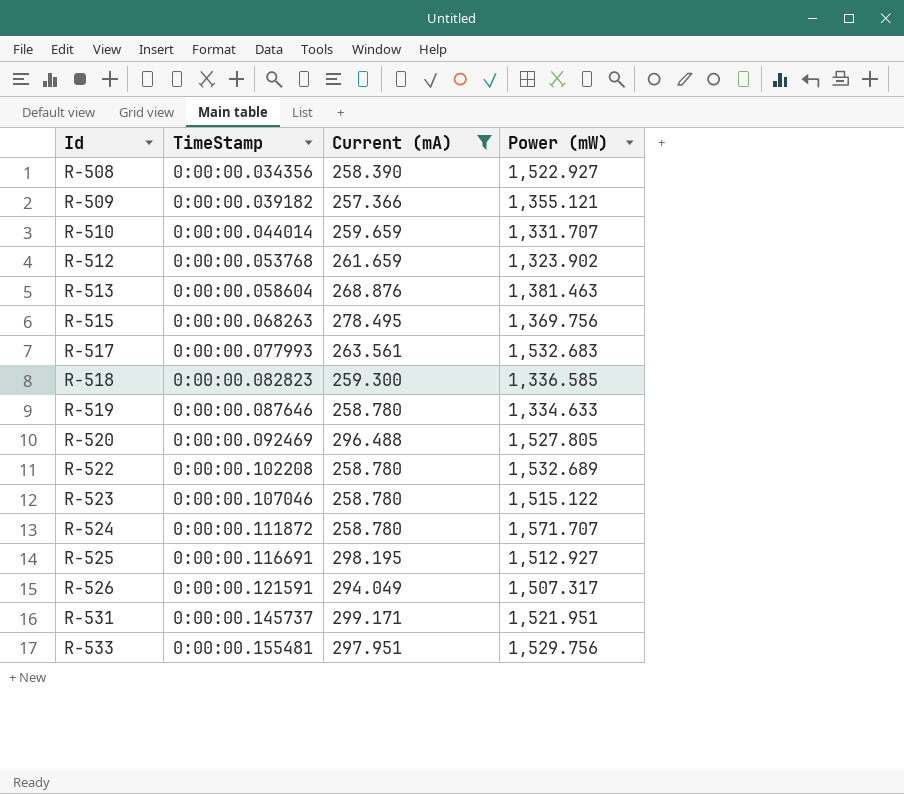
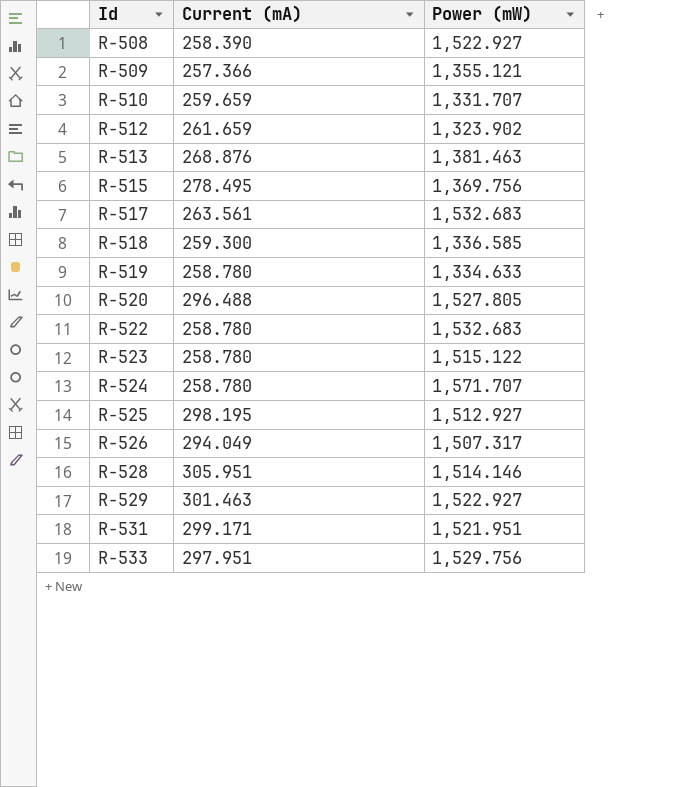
filter: Current (mA) <= 299.171 -> none
column TimeStamp | position: 2 -> none
R-522 | Power (mW): 1,532.689 -> 1,532.683

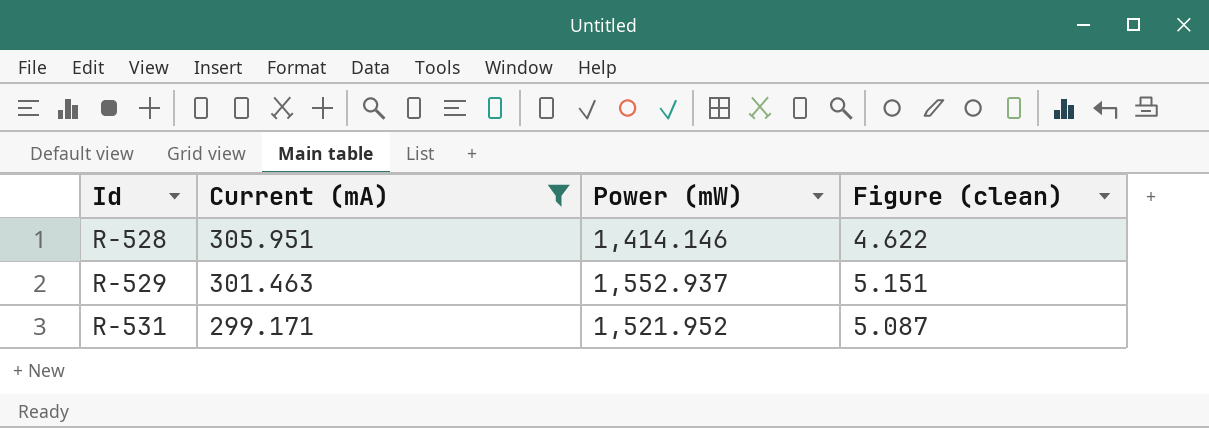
filter: none -> Current (mA) >= 299.171
column Figure (clean) | formula: none -> [Power (mW)] / [Current (mA)]
R-528 | Power (mW): 1,514.146 -> 1,414.146
R-529 | Power (mW): 1,522.927 -> 1,552.937
R-531 | Power (mW): 1,521.951 -> 1,521.952

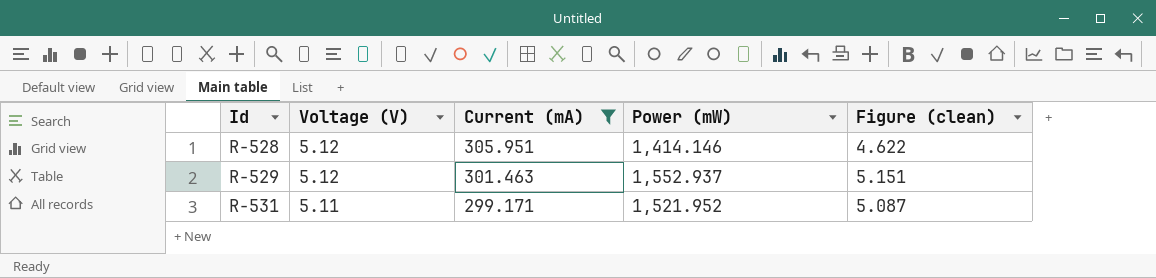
column Voltage (V) | position: none -> 2

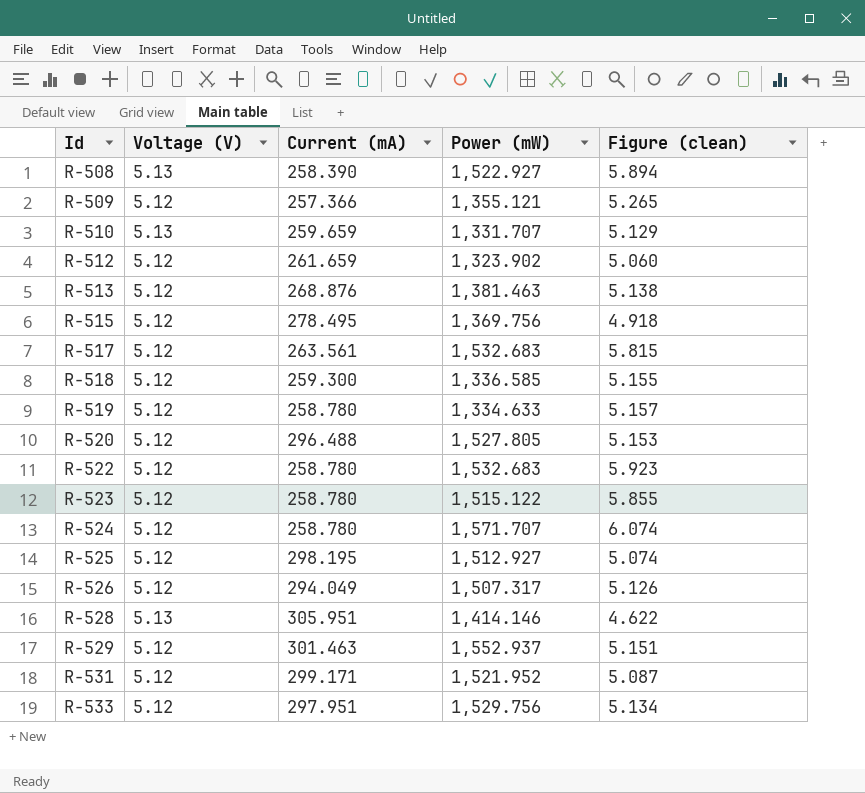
filter: Current (mA) >= 299.171 -> none
R-528 | Voltage (V): 5.12 -> 5.13
R-531 | Voltage (V): 5.11 -> 5.12

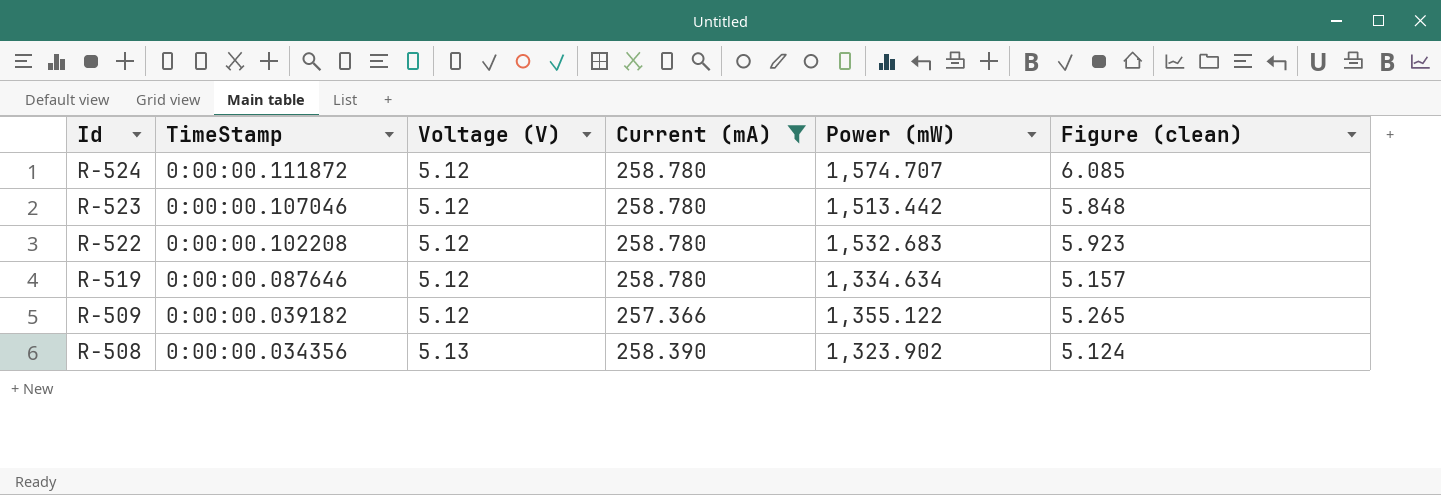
filter: none -> Current (mA) <= 258.780
row order: Id ascending -> Id descending
column TimeStamp | position: none -> 2
R-524 | Power (mW): 1,571.707 -> 1,574.707
R-524 | Figure (clean): 6.074 -> 6.085
R-523 | Power (mW): 1,515.122 -> 1,513.442
R-523 | Figure (clean): 5.855 -> 5.848
R-519 | Power (mW): 1,334.633 -> 1,334.634
R-509 | Power (mW): 1,355.121 -> 1,355.122
R-508 | Power (mW): 1,522.927 -> 1,323.902
R-508 | Figure (clean): 5.894 -> 5.124

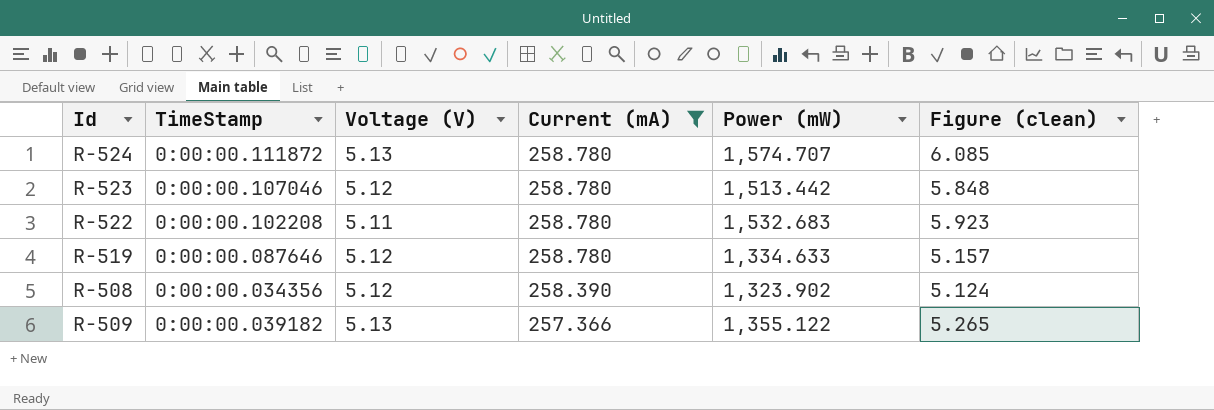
row order: Id descending -> Current (mA) descending
R-524 | Voltage (V): 5.12 -> 5.13
R-522 | Voltage (V): 5.12 -> 5.11
R-519 | Power (mW): 1,334.634 -> 1,334.633
R-508 | Voltage (V): 5.13 -> 5.12
R-509 | Voltage (V): 5.12 -> 5.13

